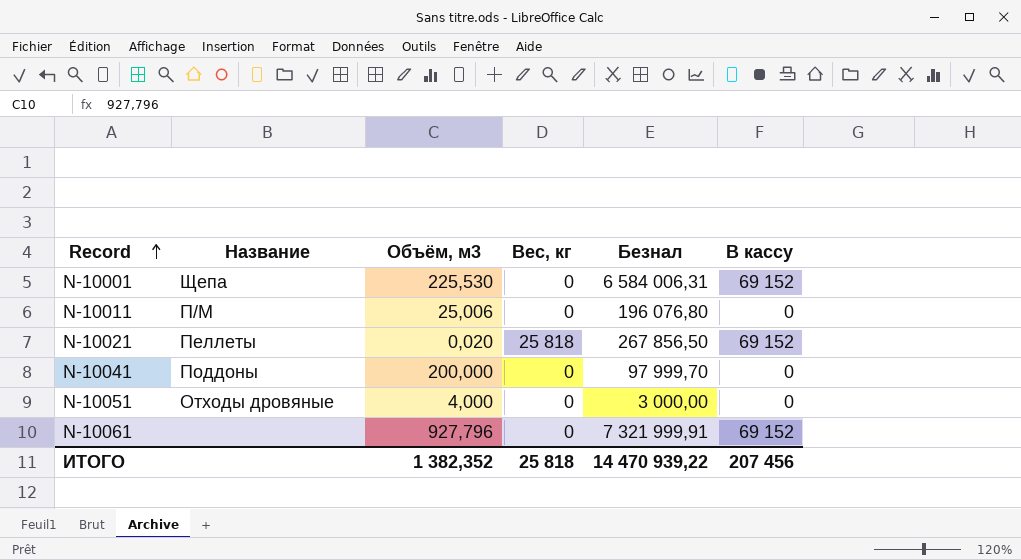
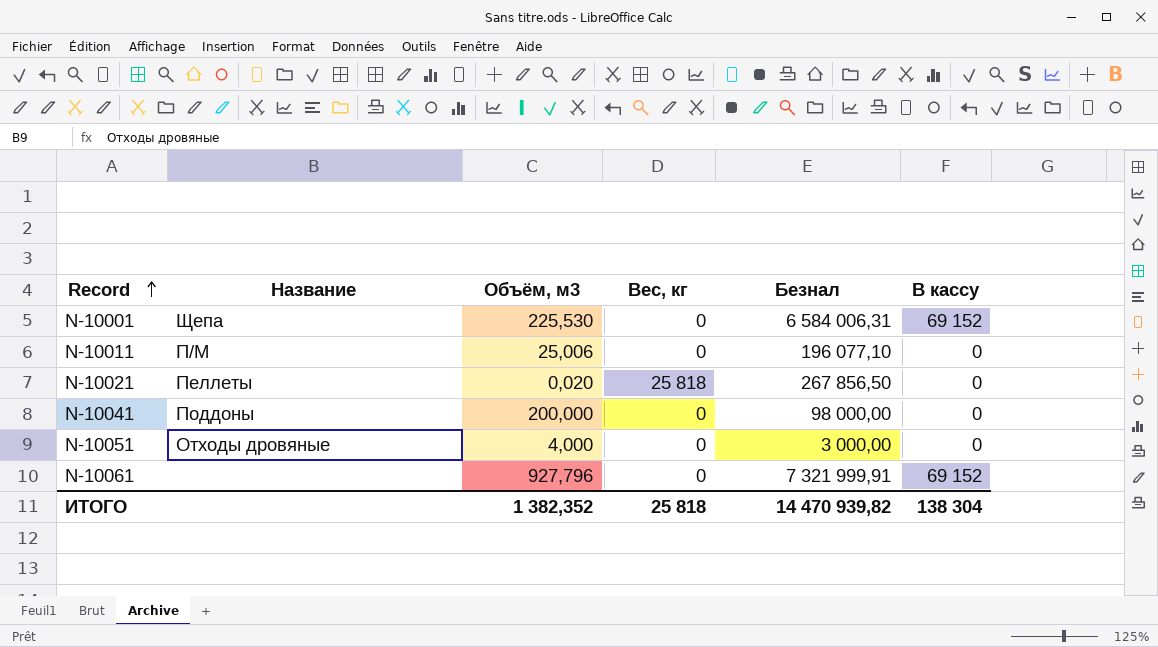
N-10011 | Безнал: 196 076,80 -> 196 077,10
N-10021 | В кассу: 69 152 -> 0
N-10041 | Безнал: 97 999,70 -> 98 000,00
ИТОГО | Безнал: 14 470 939,22 -> 14 470 939,82
ИТОГО | В кассу: 207 456 -> 138 304

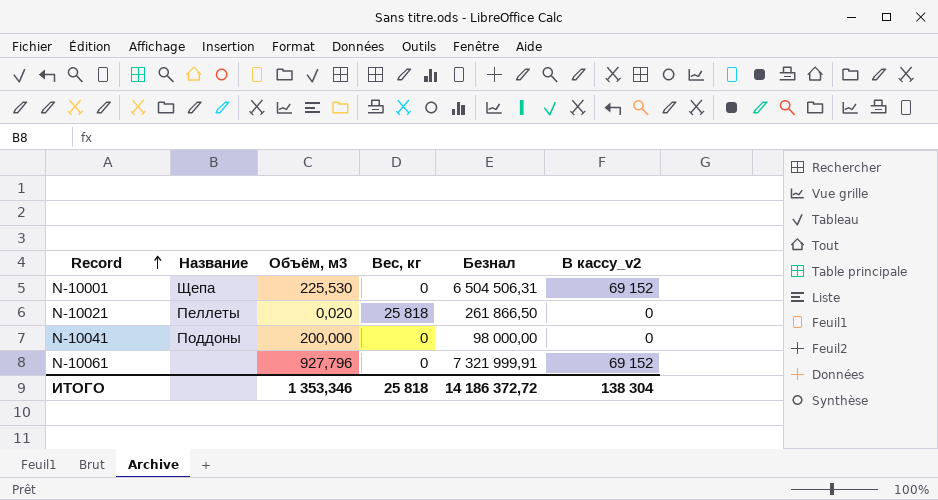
column name: В кассу -> В кассу_v2
row N-10011: П/М | 25,006 | 0 | 196 077,10 | 0 -> none
row N-10051: Отходы дровяные | 4,000 | 0 | 3 000,00 | 0 -> none
N-10001 | Безнал: 6 584 006,31 -> 6 504 506,31
N-10021 | Безнал: 267 856,50 -> 261 866,50
ИТОГО | Объём, м3: 1 382,352 -> 1 353,346
ИТОГО | Безнал: 14 470 939,82 -> 14 186 372,72

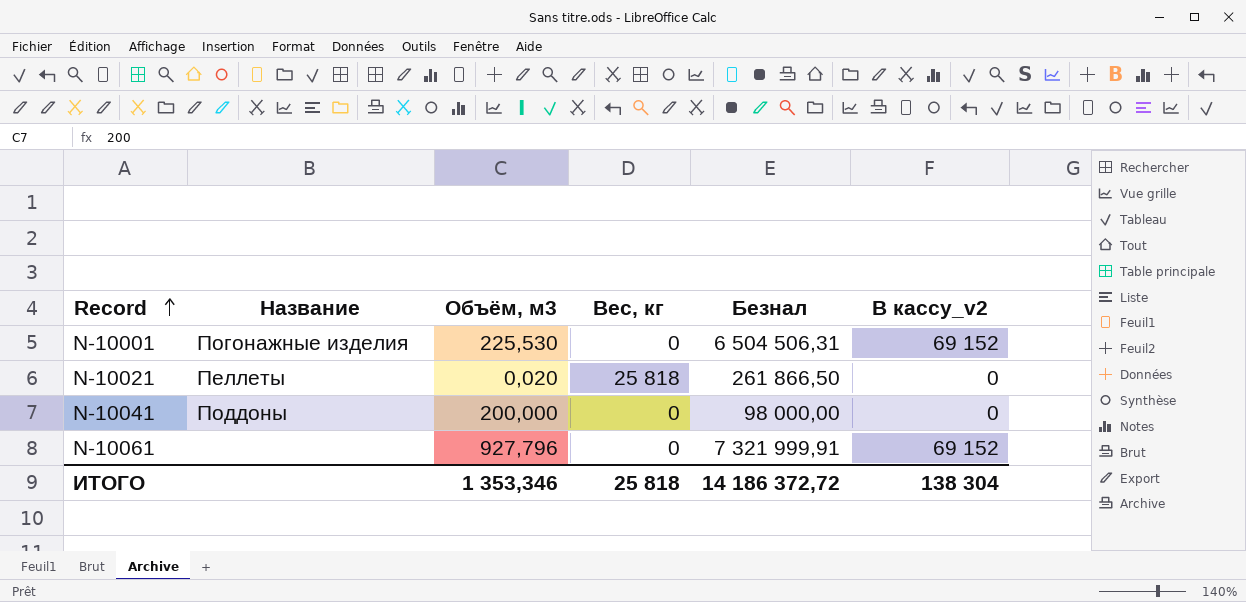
N-10001 | Название: Щепа -> Погонажные изделия

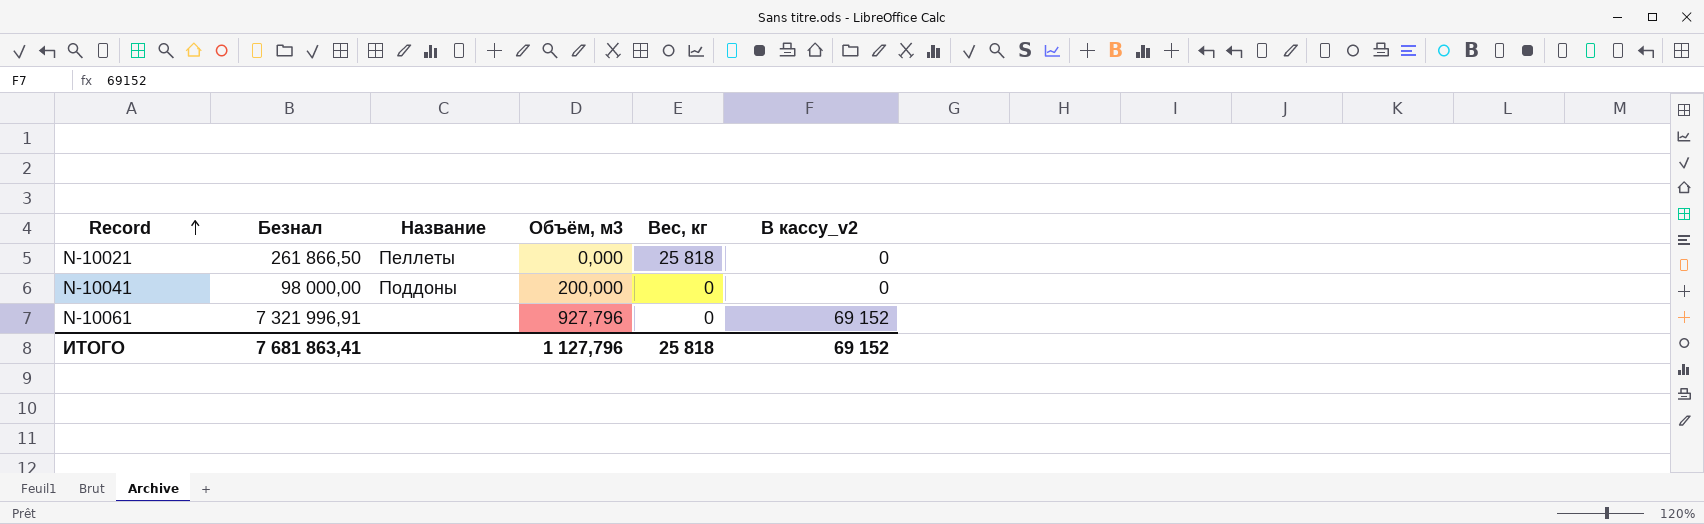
column Безнал | position: 5 -> 2
row N-10001: Погонажные изделия | 225,530 | 0 | 6 504 506,31 | 69 152 -> none
N-10021 | Объём, м3: 0,020 -> 0,000
N-10061 | Безнал: 7 321 999,91 -> 7 321 996,91
ИТОГО | Безнал: 14 186 372,72 -> 7 681 863,41
ИТОГО | Объём, м3: 1 353,346 -> 1 127,796
ИТОГО | В кассу_v2: 138 304 -> 69 152

